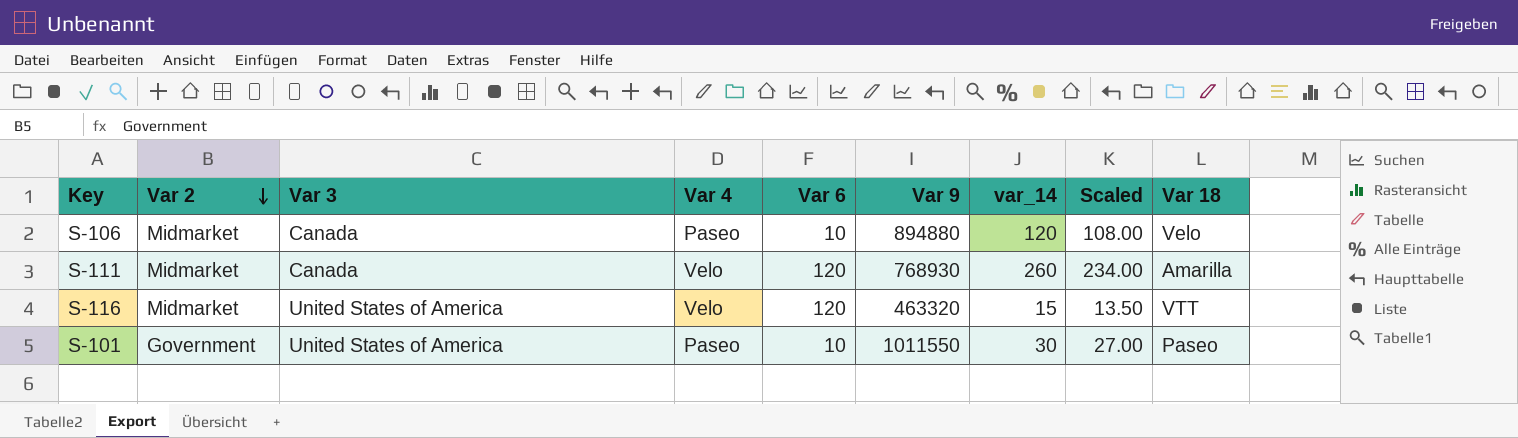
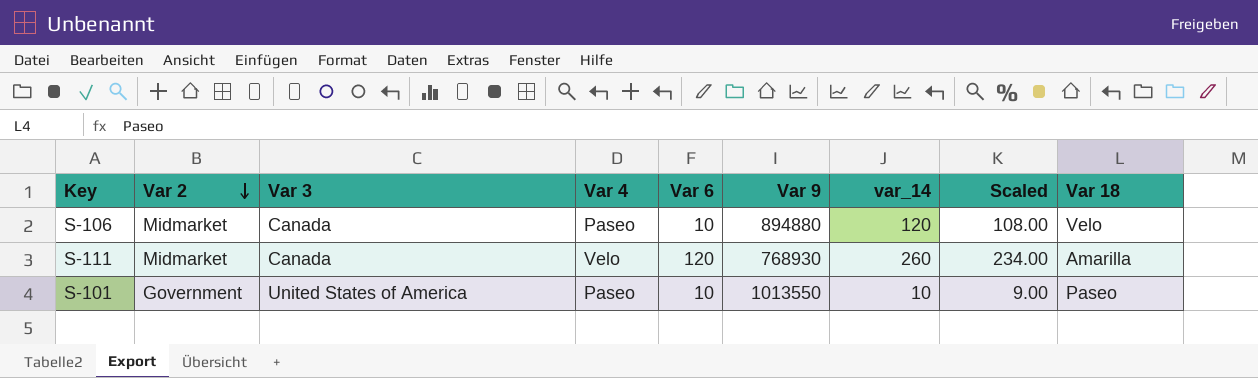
row S-116: Midmarket | United States of America | Velo | 120 | 463320 | 15 | 13.50 | VTT -> none
S-101 | Var 9: 1011550 -> 1013550
S-101 | var_14: 30 -> 10
S-101 | Scaled: 27.00 -> 9.00

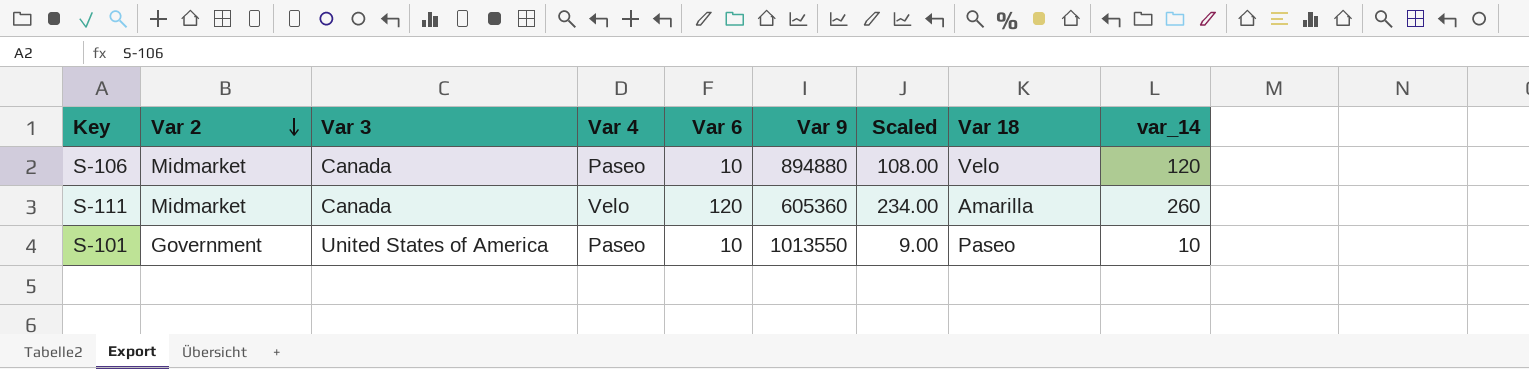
column var_14 | position: 7 -> 9
S-111 | Var 9: 768930 -> 605360

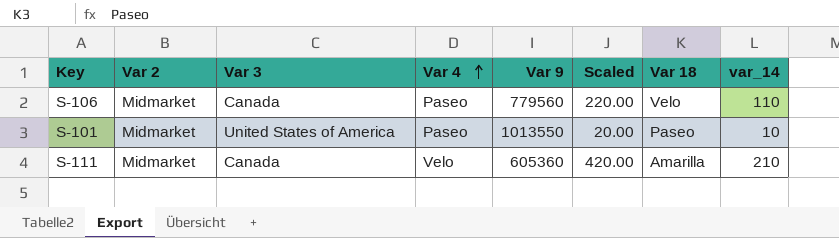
row order: Var 2 descending -> Var 4 ascending
column Var 6 | position: 5 -> none
column Scaled | formula: [var_14] * 0.9 -> [var_14] * 2
S-106 | Var 9: 894880 -> 779560
S-106 | var_14: 120 -> 110
S-101 | Var 2: Government -> Midmarket
S-111 | var_14: 260 -> 210

